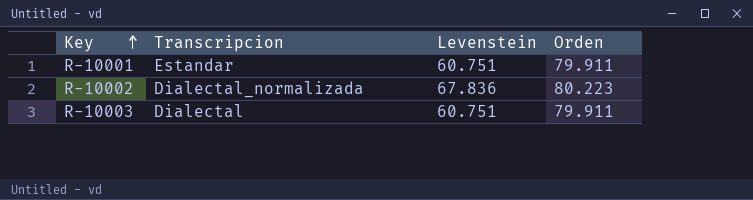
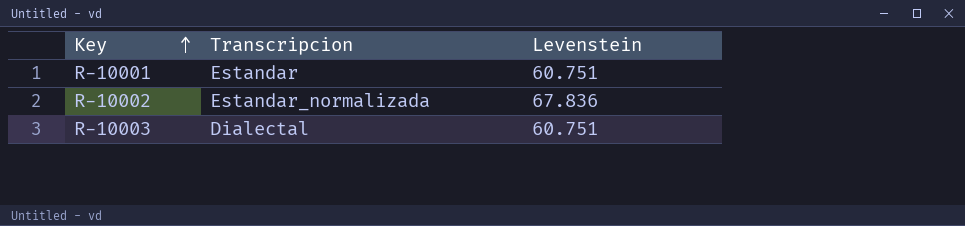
column Orden | position: 4 -> none
R-10002 | Transcripcion: Dialectal_normalizada -> Estandar_normalizada

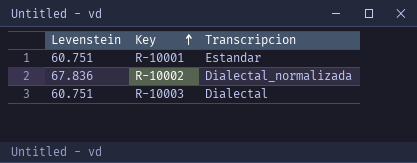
column Levenstein | position: 3 -> 1
R-10002 | Transcripcion: Estandar_normalizada -> Dialectal_normalizada

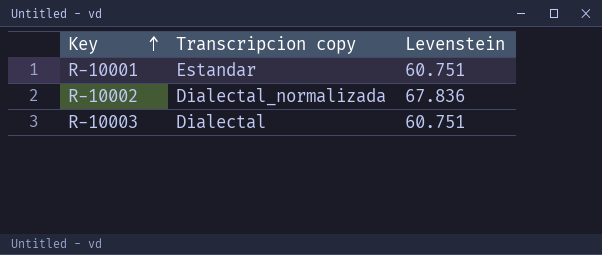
column name: Transcripcion -> Transcripcion copy
column Levenstein | position: 1 -> 3

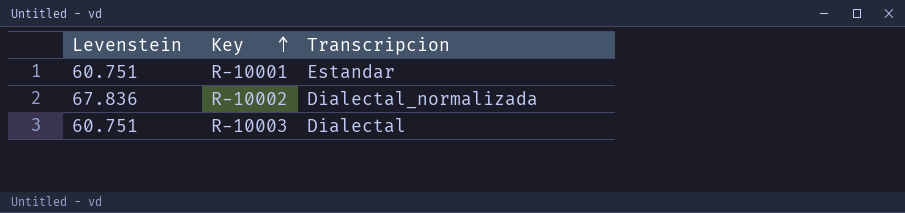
column Levenstein | position: 3 -> 1
column name: Transcripcion copy -> Transcripcion

